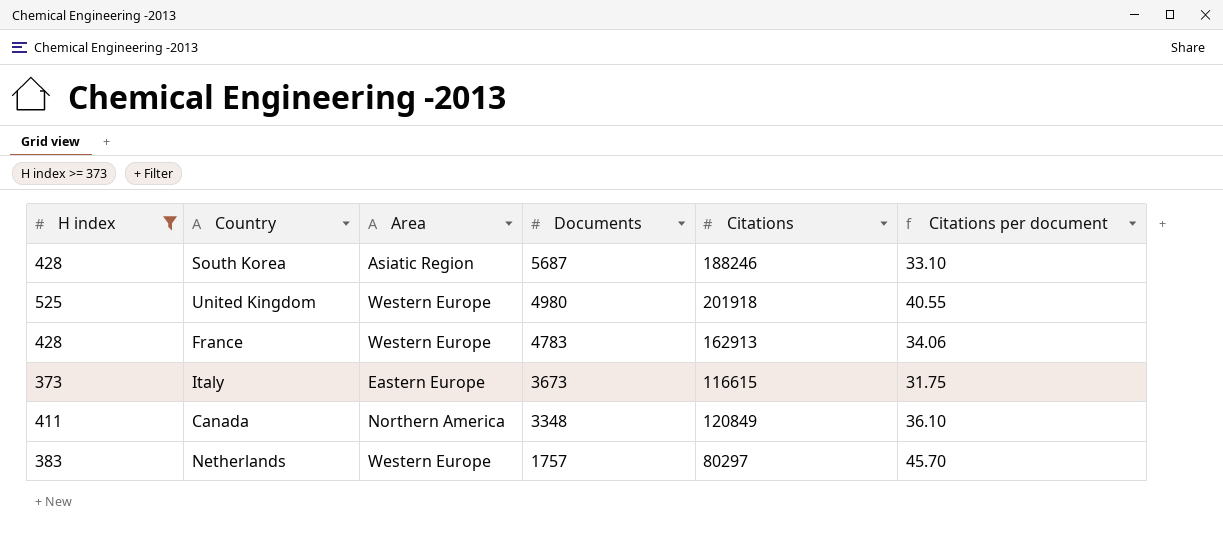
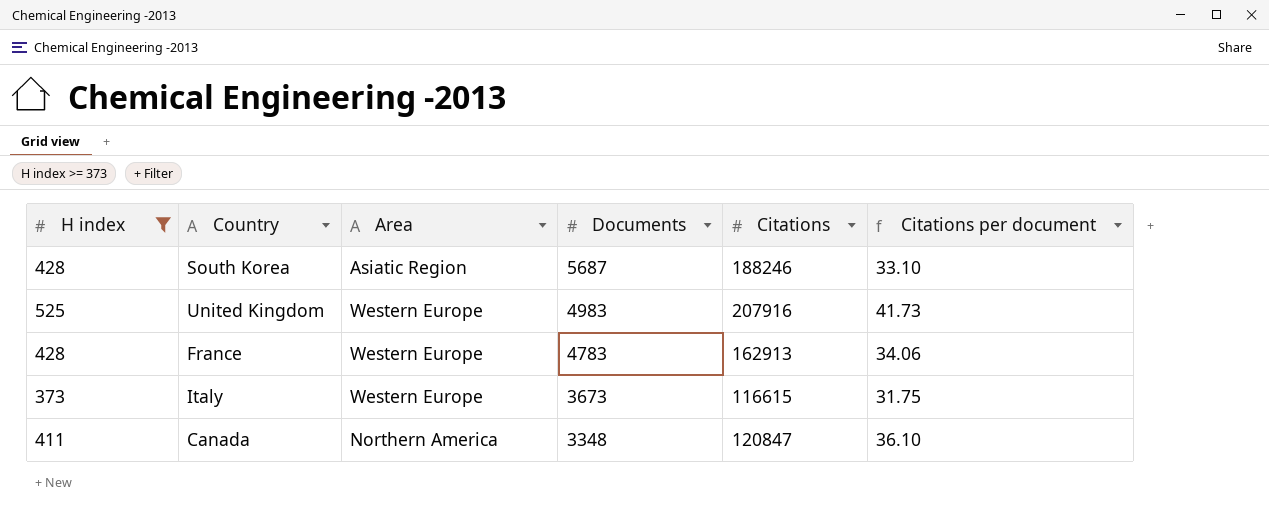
row Netherlands: 383 | Western Europe | 1757 | 80297 | 45.70 -> none
United Kingdom | Documents: 4980 -> 4983
United Kingdom | Citations: 201918 -> 207916
United Kingdom | Citations per document: 40.55 -> 41.73
Italy | Area: Eastern Europe -> Western Europe
Canada | Citations: 120849 -> 120847

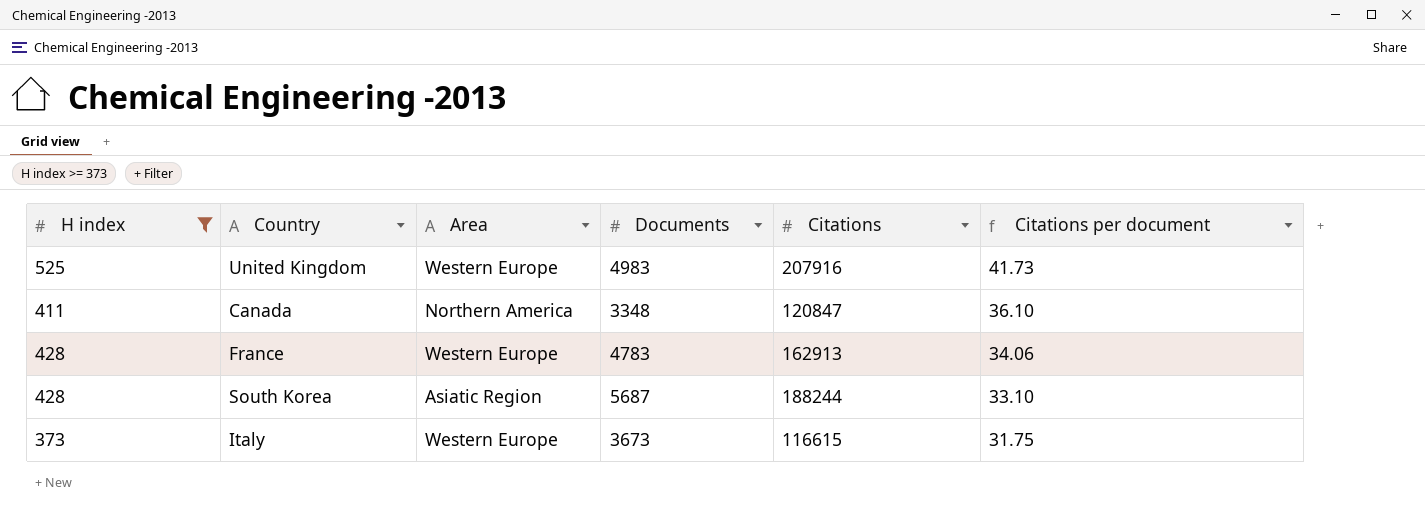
row order: Documents descending -> Citations per document descending
South Korea | Citations: 188246 -> 188244

